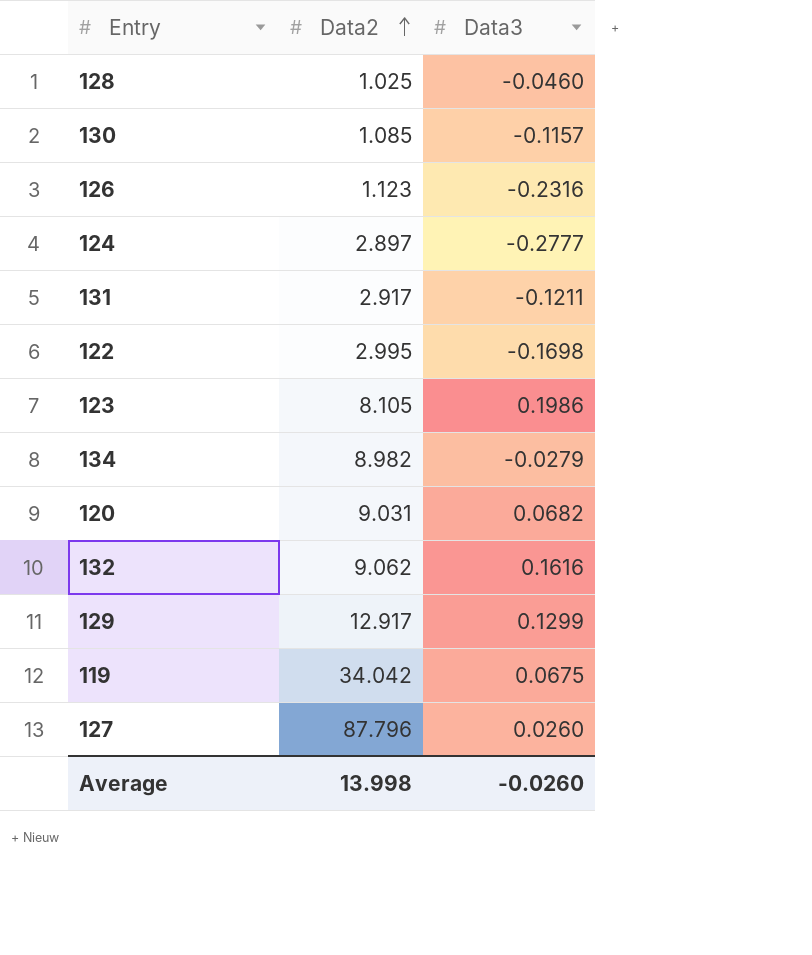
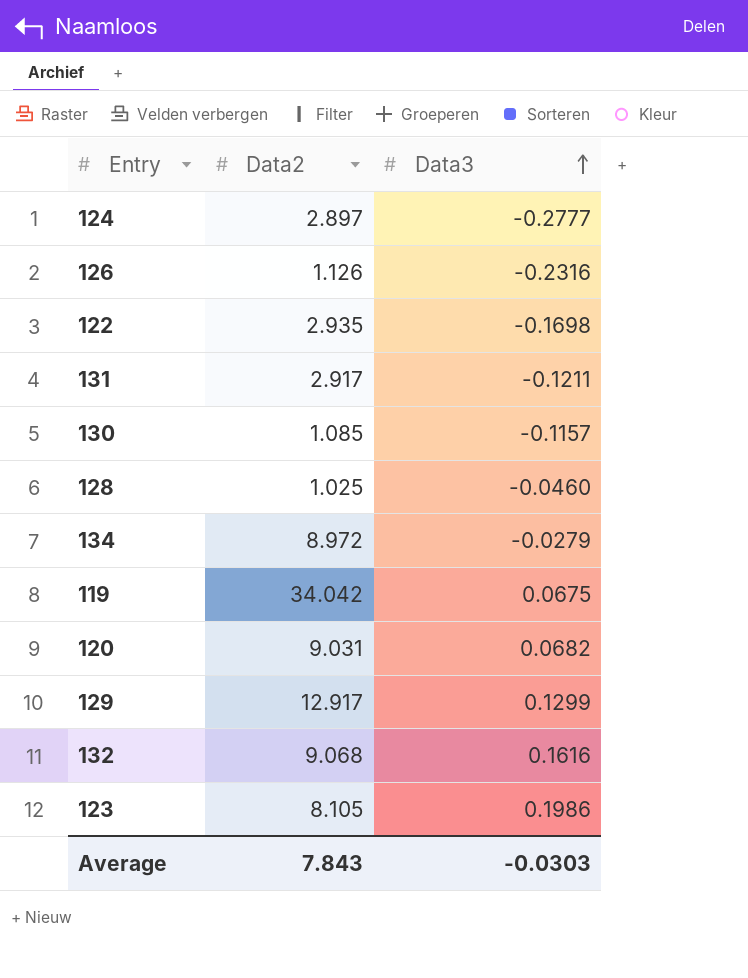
row order: Data2 ascending -> Data3 ascending
row 127: 87.796 | 0.0260 -> none
126 | Data2: 1.123 -> 1.126
122 | Data2: 2.995 -> 2.935
134 | Data2: 8.982 -> 8.972
132 | Data2: 9.062 -> 9.068
Average | Data2: 13.998 -> 7.843
Average | Data3: -0.0260 -> -0.0303

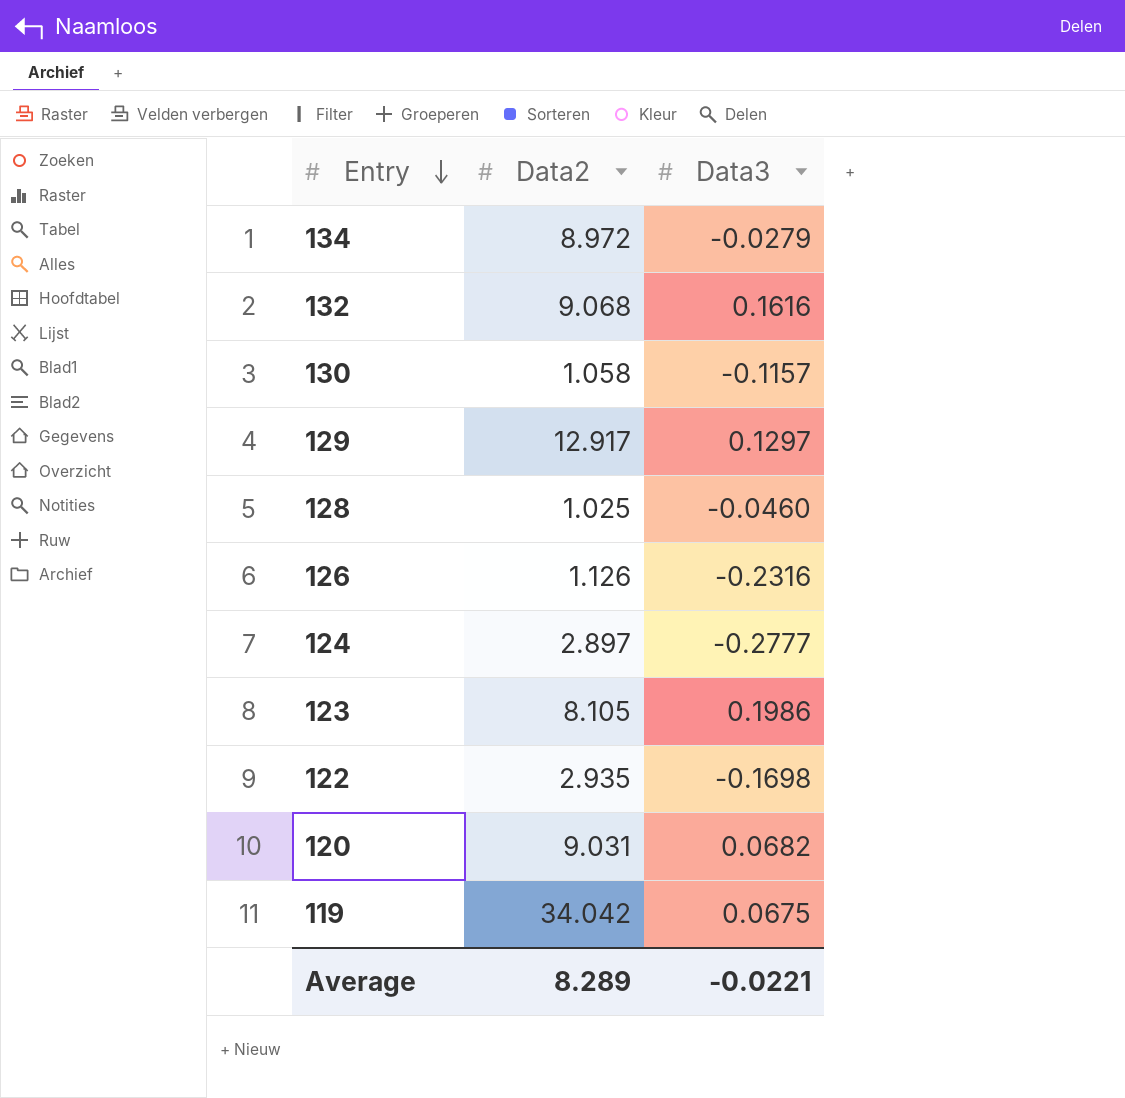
row order: Data3 ascending -> Entry descending
row 131: 2.917 | -0.1211 -> none
130 | Data2: 1.085 -> 1.058
129 | Data3: 0.1299 -> 0.1297
Average | Data2: 7.843 -> 8.289
Average | Data3: -0.0303 -> -0.0221

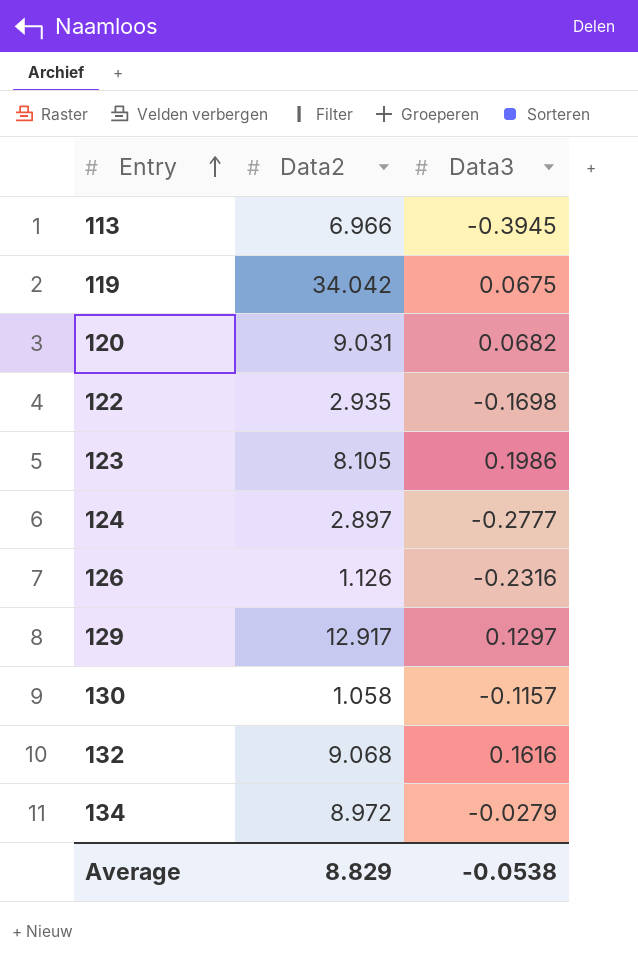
row order: Entry descending -> Entry ascending
row 128: 1.025 | -0.0460 -> none
row 113: none -> 6.966 | -0.3945
Average | Data2: 8.289 -> 8.829
Average | Data3: -0.0221 -> -0.0538

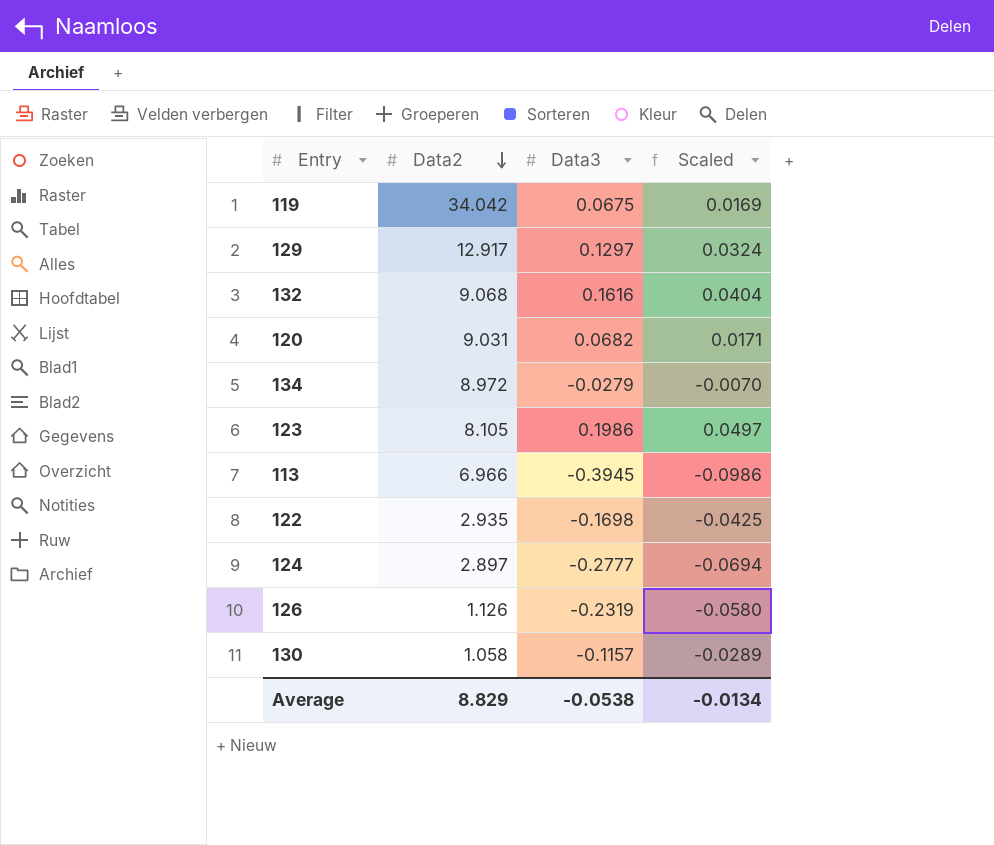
row order: Entry ascending -> Data2 descending
column Scaled | formula: none -> [Data3] * 0.25
126 | Data3: -0.2316 -> -0.2319

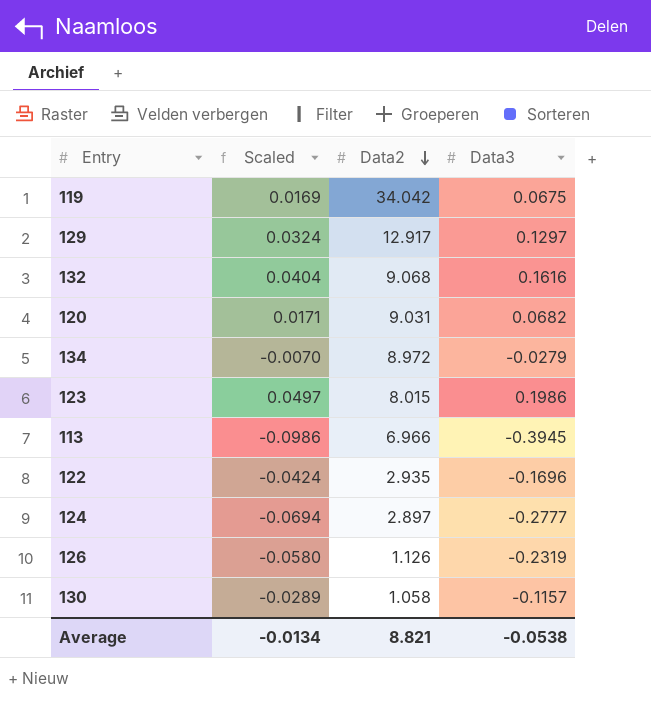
column Scaled | position: 4 -> 2
123 | Data2: 8.105 -> 8.015
122 | Scaled: -0.0425 -> -0.0424
122 | Data3: -0.1698 -> -0.1696
Average | Data2: 8.829 -> 8.821

